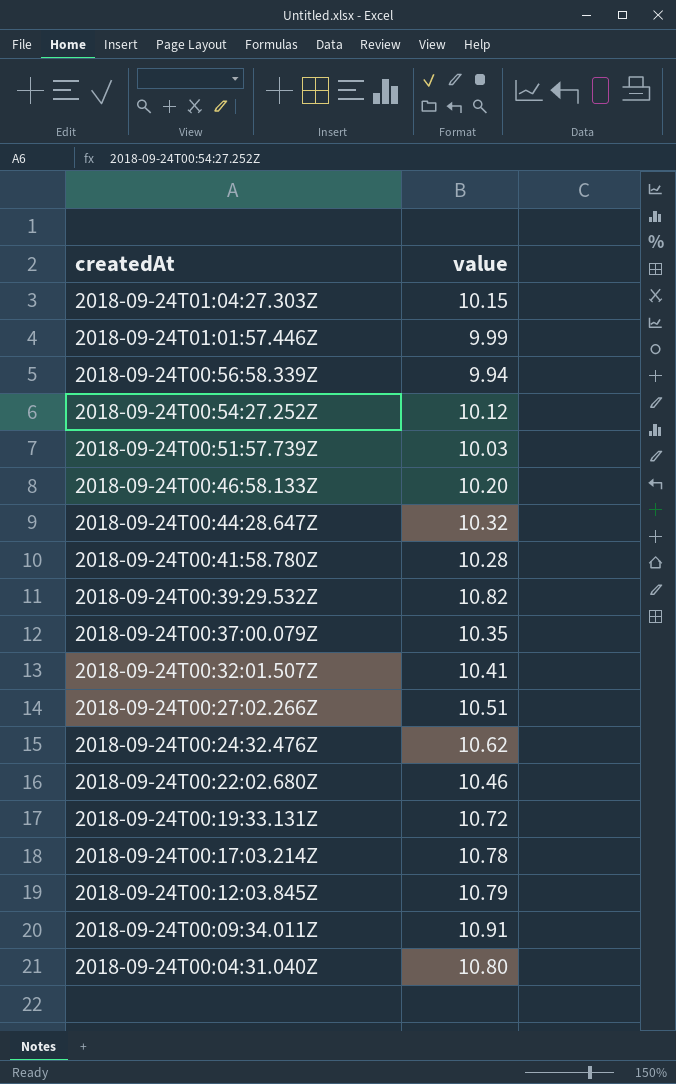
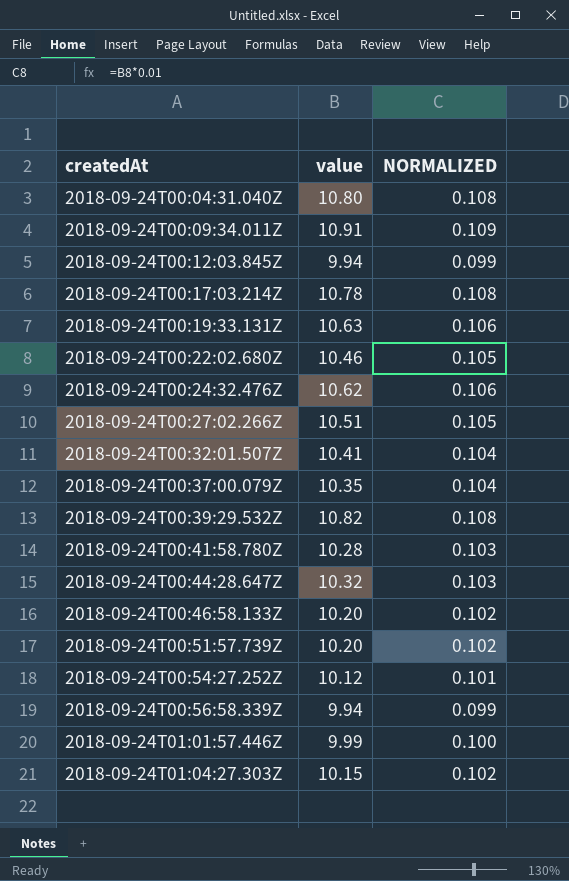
row order: createdAt descending -> createdAt ascending
column NORMALIZED | formula: none -> [value] * 0.01
2018-09-24T00:12:03.845Z | value: 10.79 -> 9.94
2018-09-24T00:19:33.131Z | value: 10.72 -> 10.63
2018-09-24T00:51:57.739Z | value: 10.03 -> 10.20

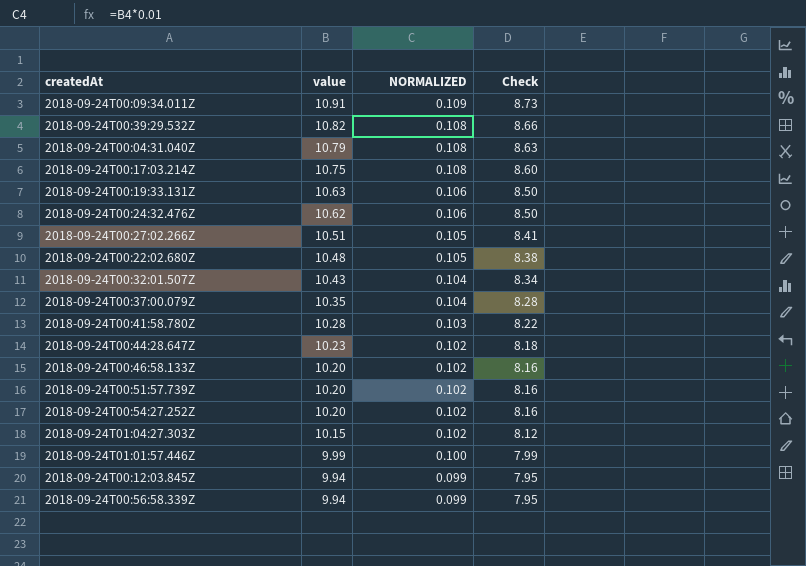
row order: createdAt ascending -> value descending
column Check | formula: none -> [value] * 0.8
2018-09-24T00:04:31.040Z | value: 10.80 -> 10.79
2018-09-24T00:17:03.214Z | value: 10.78 -> 10.75
2018-09-24T00:22:02.680Z | value: 10.46 -> 10.48
2018-09-24T00:32:01.507Z | value: 10.41 -> 10.43
2018-09-24T00:44:28.647Z | value: 10.32 -> 10.23
2018-09-24T00:44:28.647Z | NORMALIZED: 0.103 -> 0.102
2018-09-24T00:54:27.252Z | value: 10.12 -> 10.20
2018-09-24T00:54:27.252Z | NORMALIZED: 0.101 -> 0.102

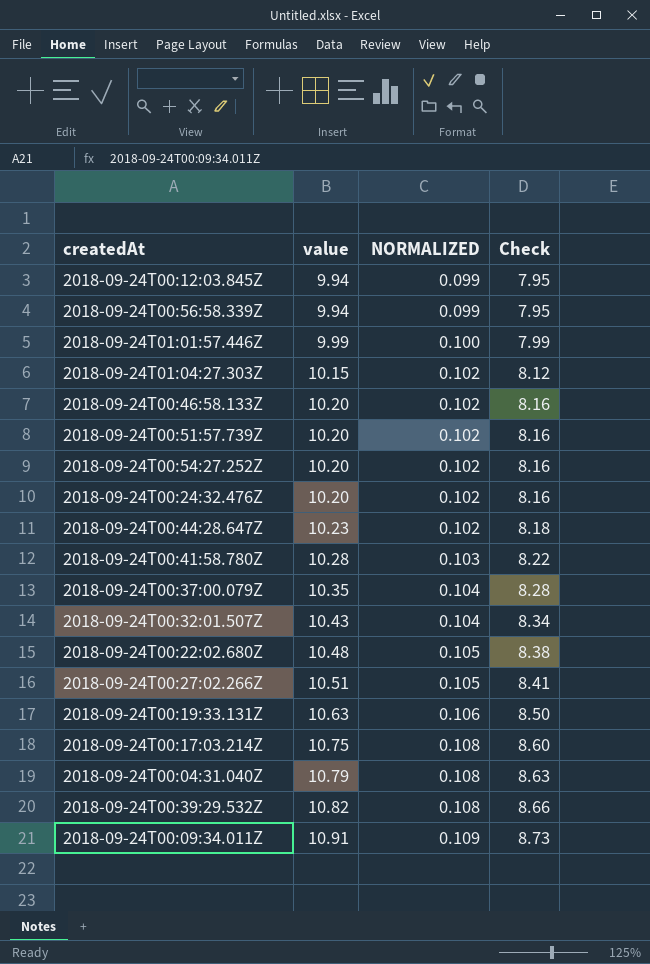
row order: value descending -> value ascending
2018-09-24T00:24:32.476Z | value: 10.62 -> 10.20
2018-09-24T00:24:32.476Z | NORMALIZED: 0.106 -> 0.102
2018-09-24T00:24:32.476Z | Check: 8.50 -> 8.16

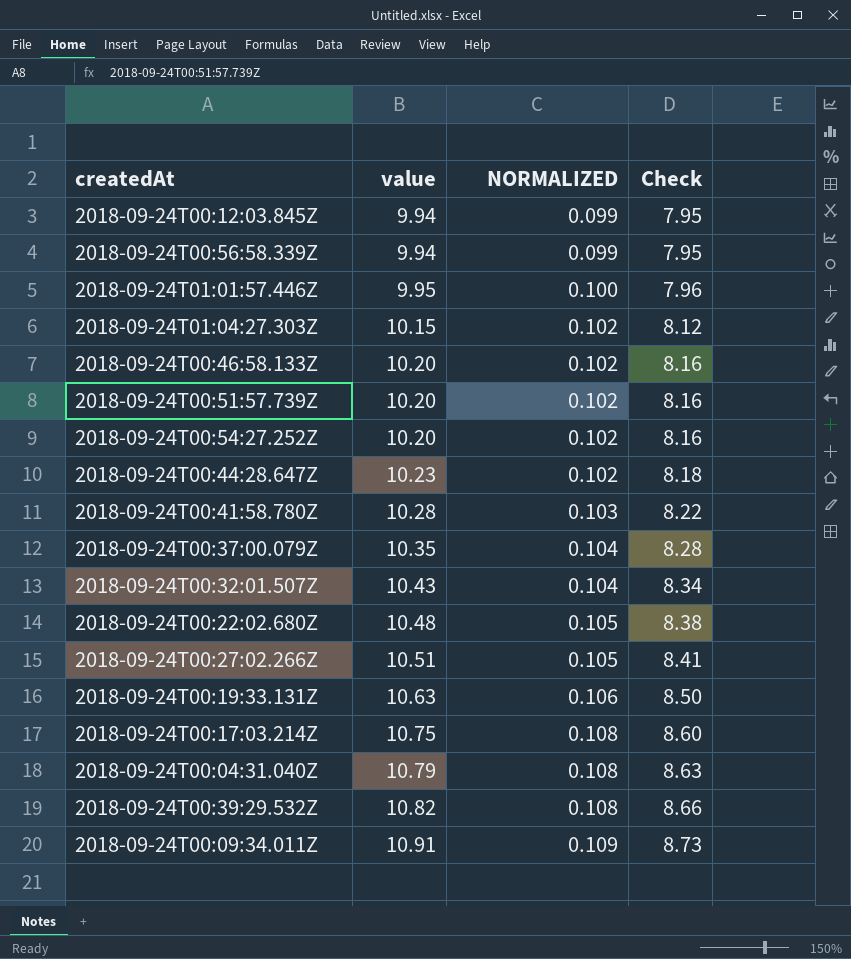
row 2018-09-24T00:24:32.476Z: 10.20 | 0.102 | 8.16 -> none
2018-09-24T01:01:57.446Z | value: 9.99 -> 9.95
2018-09-24T01:01:57.446Z | Check: 7.99 -> 7.96

